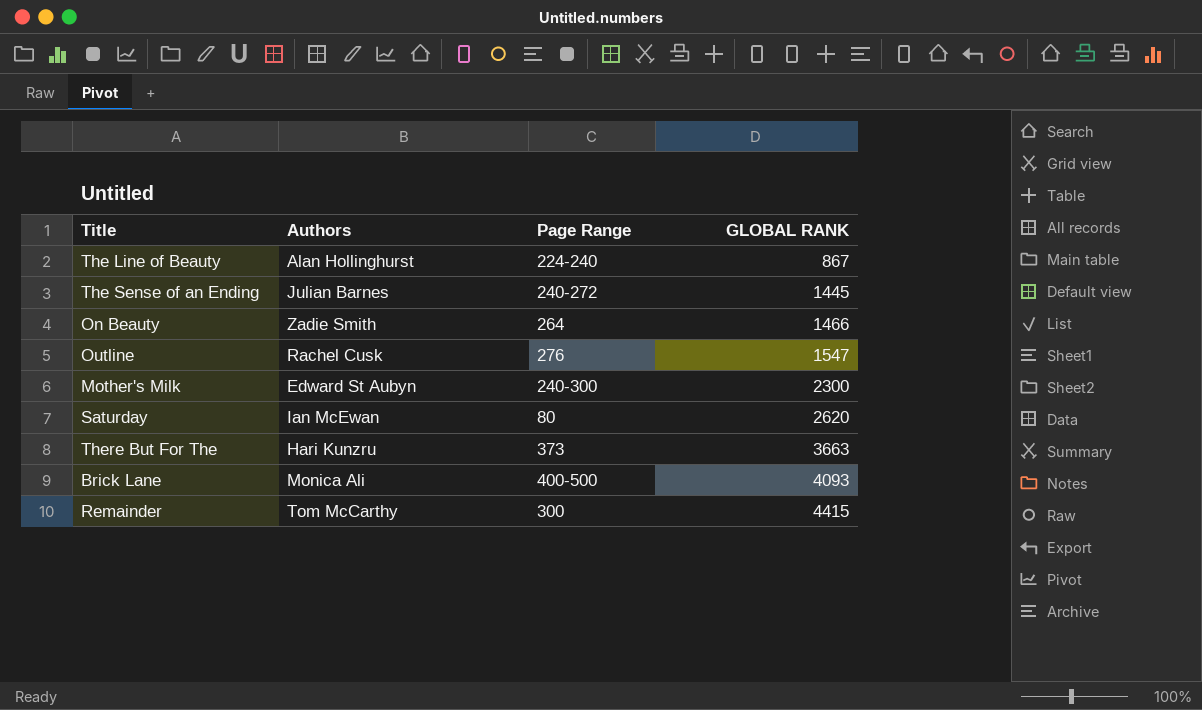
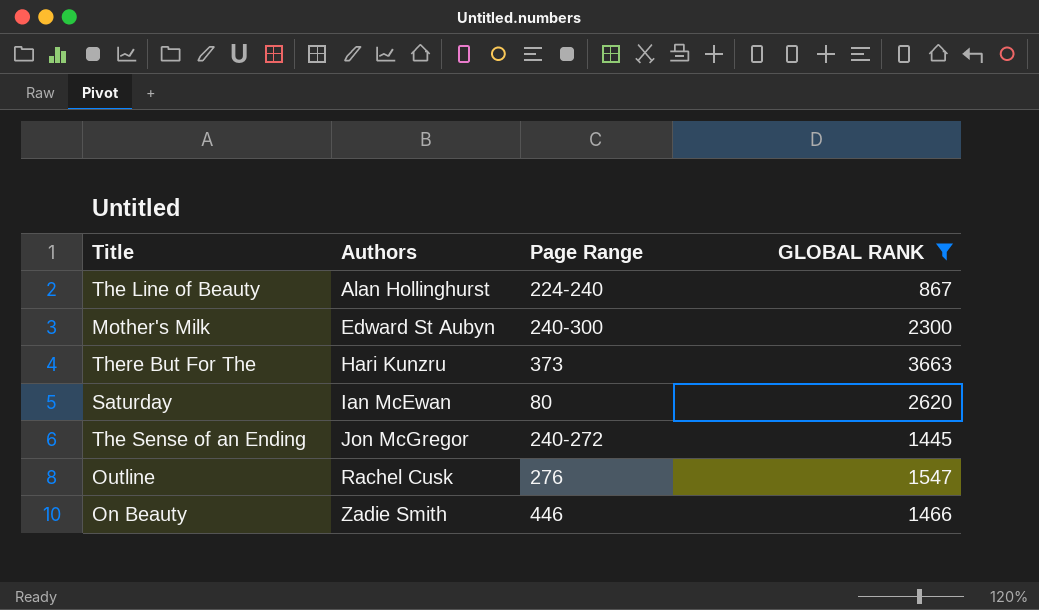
filter: none -> GLOBAL RANK <= 3663
row order: GLOBAL RANK ascending -> Authors ascending
The Sense of an Ending | Authors: Julian Barnes -> Jon McGregor
On Beauty | Page Range: 264 -> 446

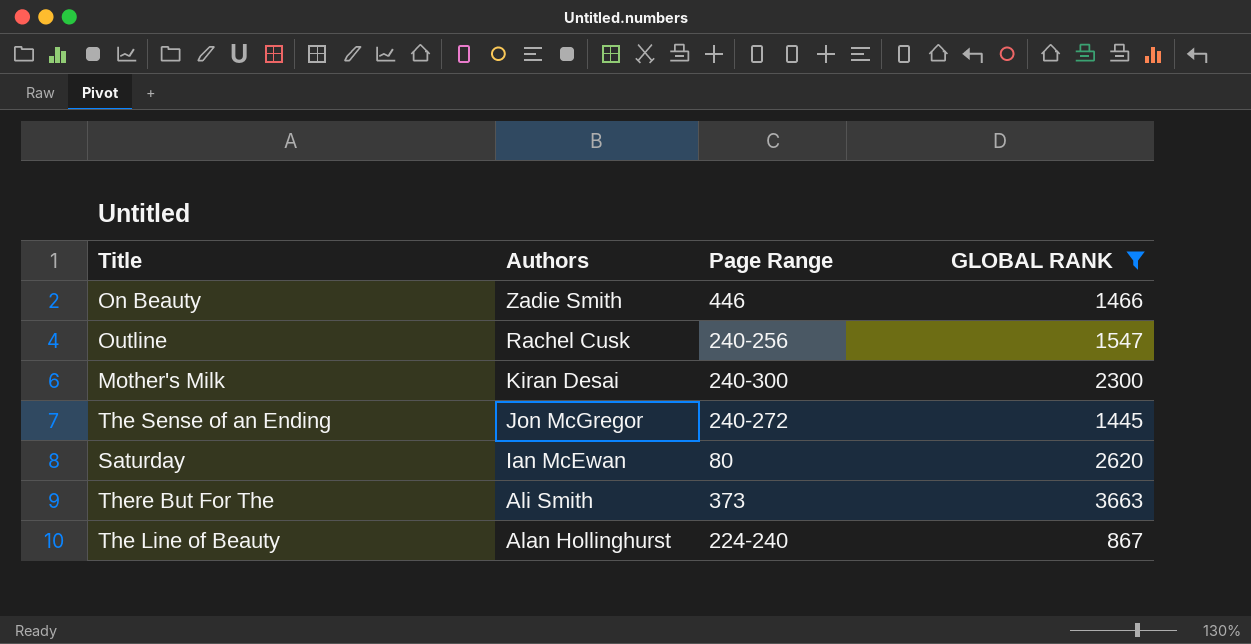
row order: Authors ascending -> Authors descending
Outline | Page Range: 276 -> 240-256
Mother's Milk | Authors: Edward St Aubyn -> Kiran Desai
There But For The | Authors: Hari Kunzru -> Ali Smith

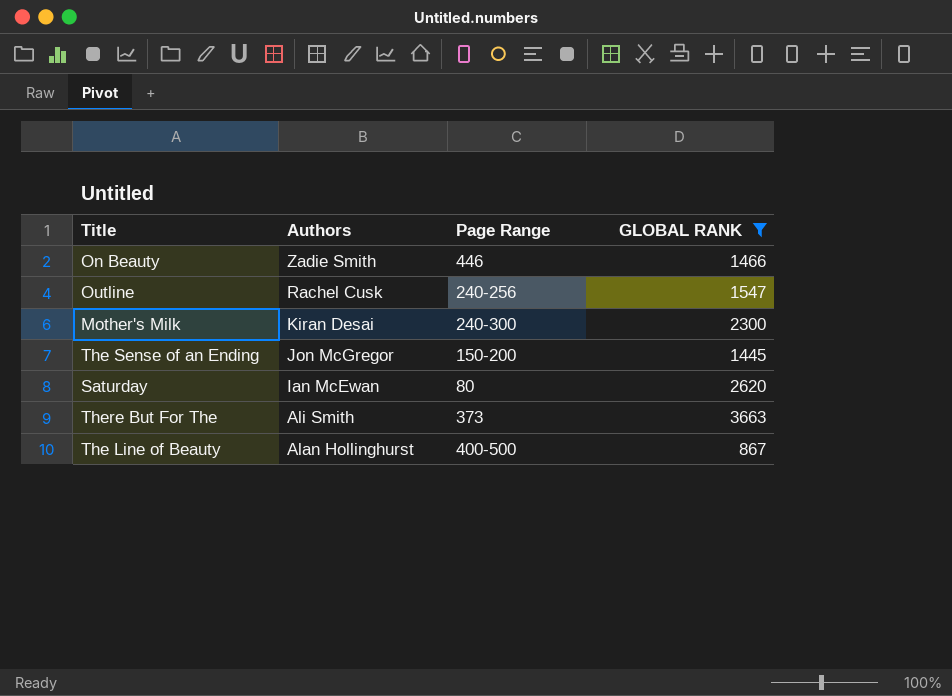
The Sense of an Ending | Page Range: 240-272 -> 150-200
The Line of Beauty | Page Range: 224-240 -> 400-500

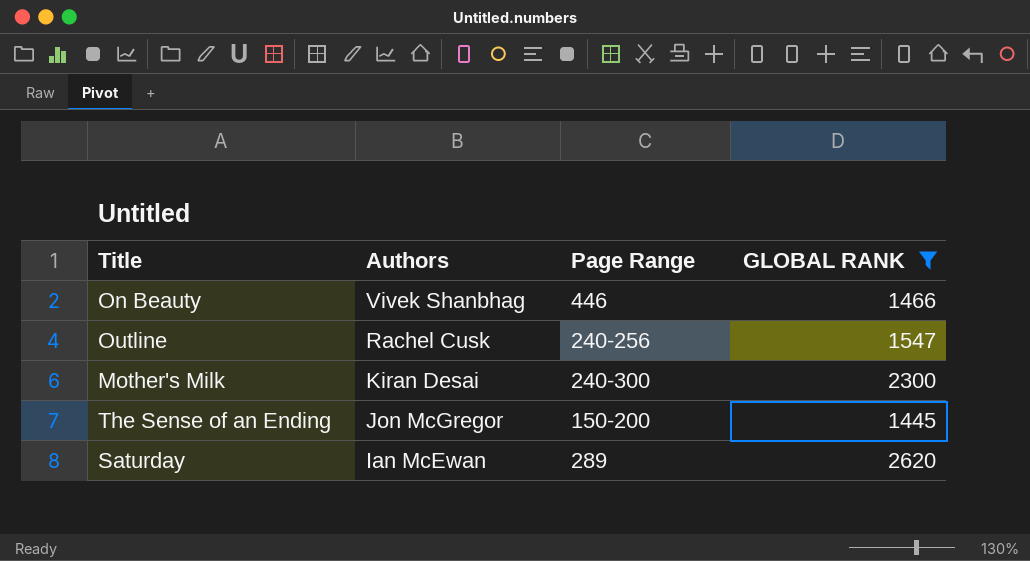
row There But For The: Ali Smith | 373 | 3663 -> none
row The Line of Beauty: Alan Hollinghurst | 400-500 | 867 -> none
On Beauty | Authors: Zadie Smith -> Vivek Shanbhag
Saturday | Page Range: 80 -> 289

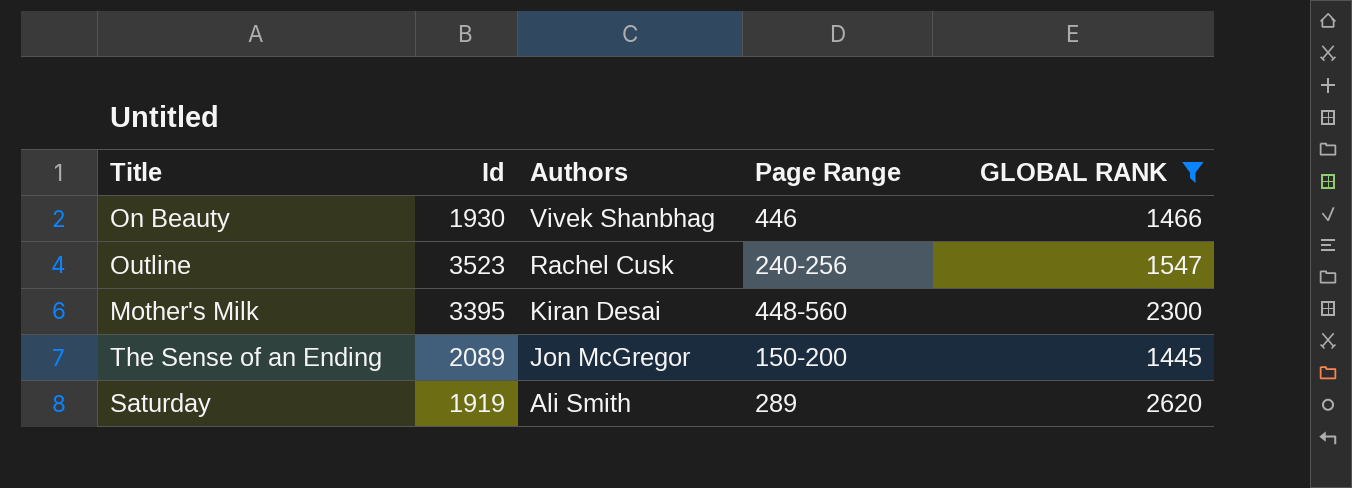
column Id | position: none -> 2
Mother's Milk | Page Range: 240-300 -> 448-560
Saturday | Authors: Ian McEwan -> Ali Smith

